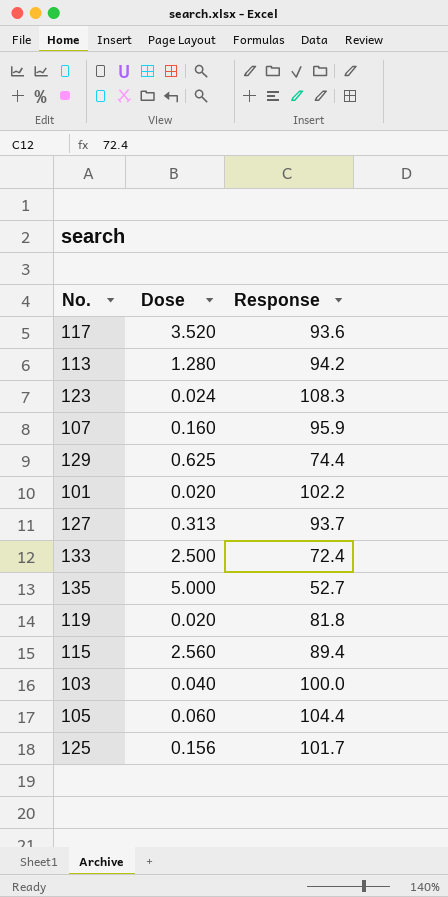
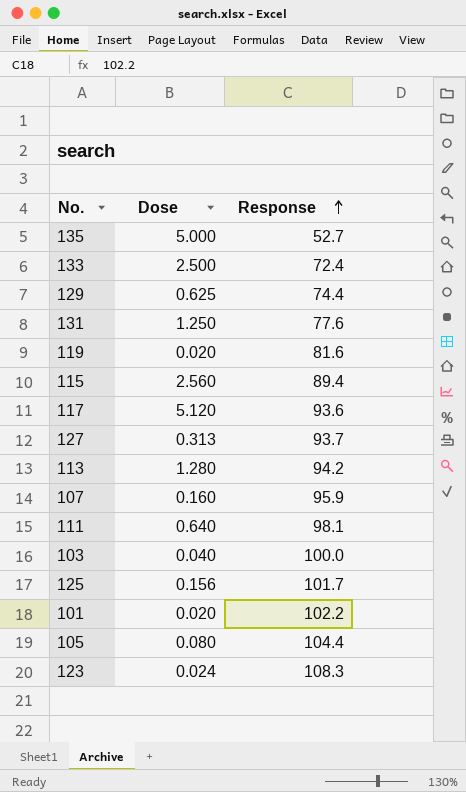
row order: none -> Response ascending
row 131: none -> 1.250 | 77.6
119 | Response: 81.8 -> 81.6
117 | Dose: 3.520 -> 5.120
row 111: none -> 0.640 | 98.1
105 | Dose: 0.060 -> 0.080

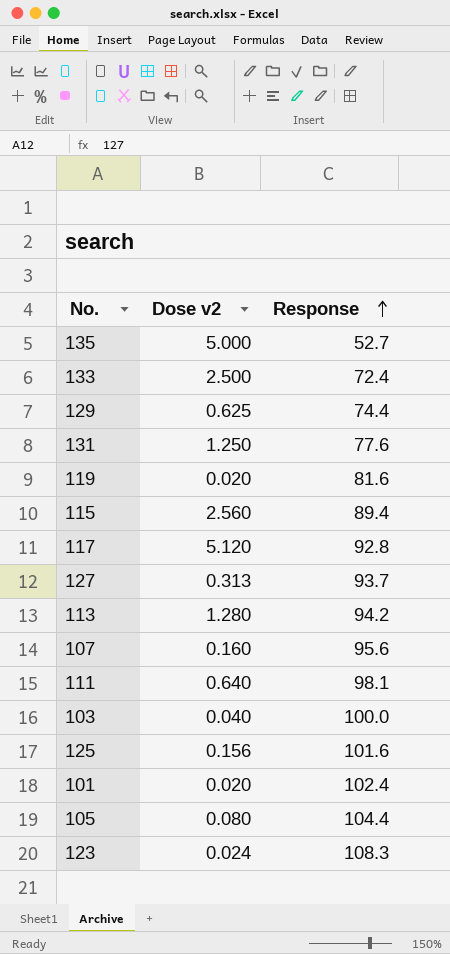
column name: Dose -> Dose v2
117 | Response: 93.6 -> 92.8
107 | Response: 95.9 -> 95.6
125 | Response: 101.7 -> 101.6
101 | Response: 102.2 -> 102.4

